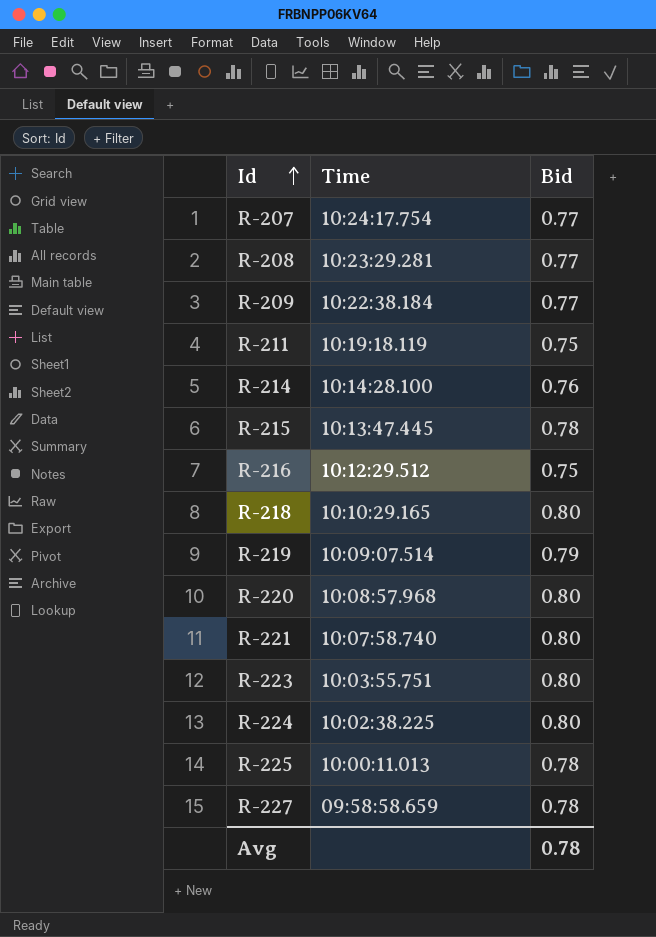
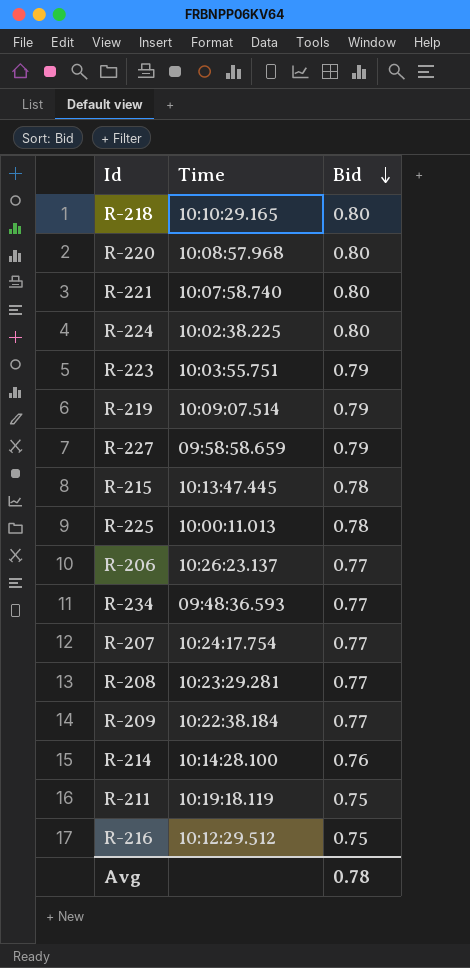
row order: Id ascending -> Bid descending
R-223 | Bid: 0.80 -> 0.79
R-227 | Bid: 0.78 -> 0.79
row R-206: none -> 10:26:23.137 | 0.77
row R-234: none -> 09:48:36.593 | 0.77

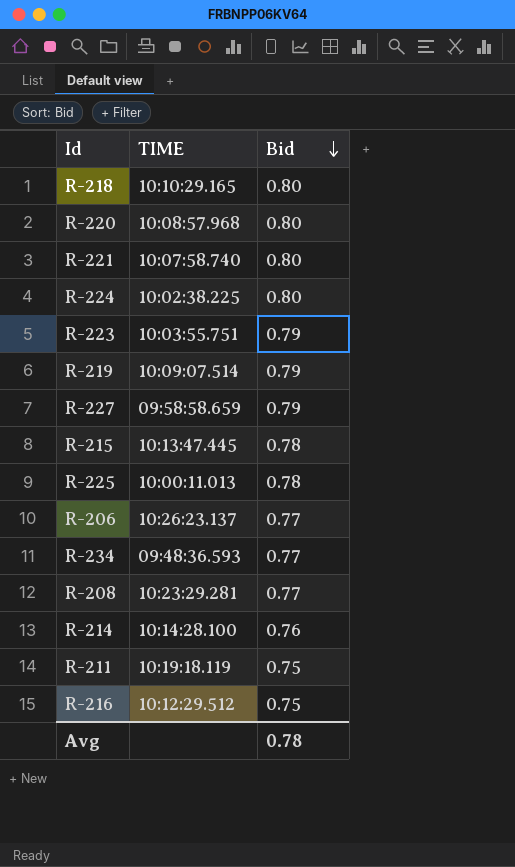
column name: Time -> TIME
row R-207: 10:24:17.754 | 0.77 -> none
row R-209: 10:22:38.184 | 0.77 -> none

